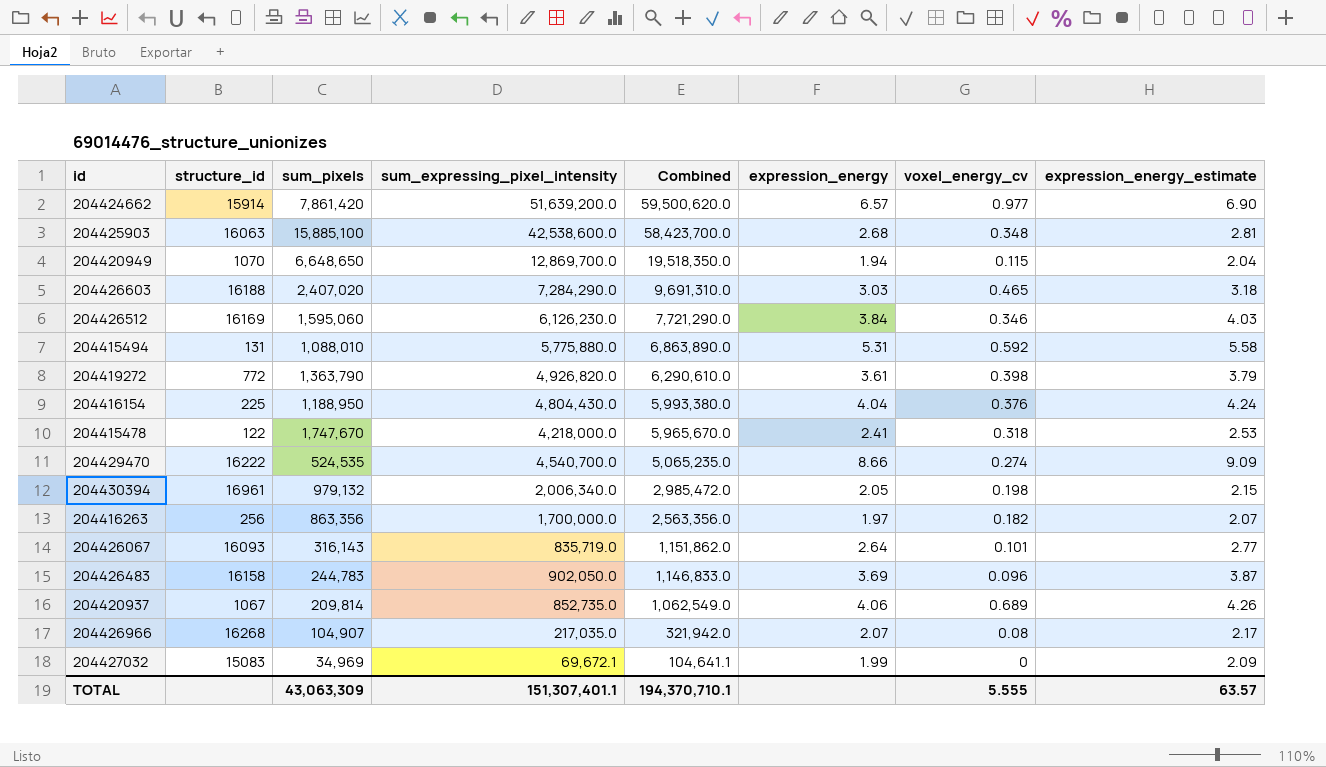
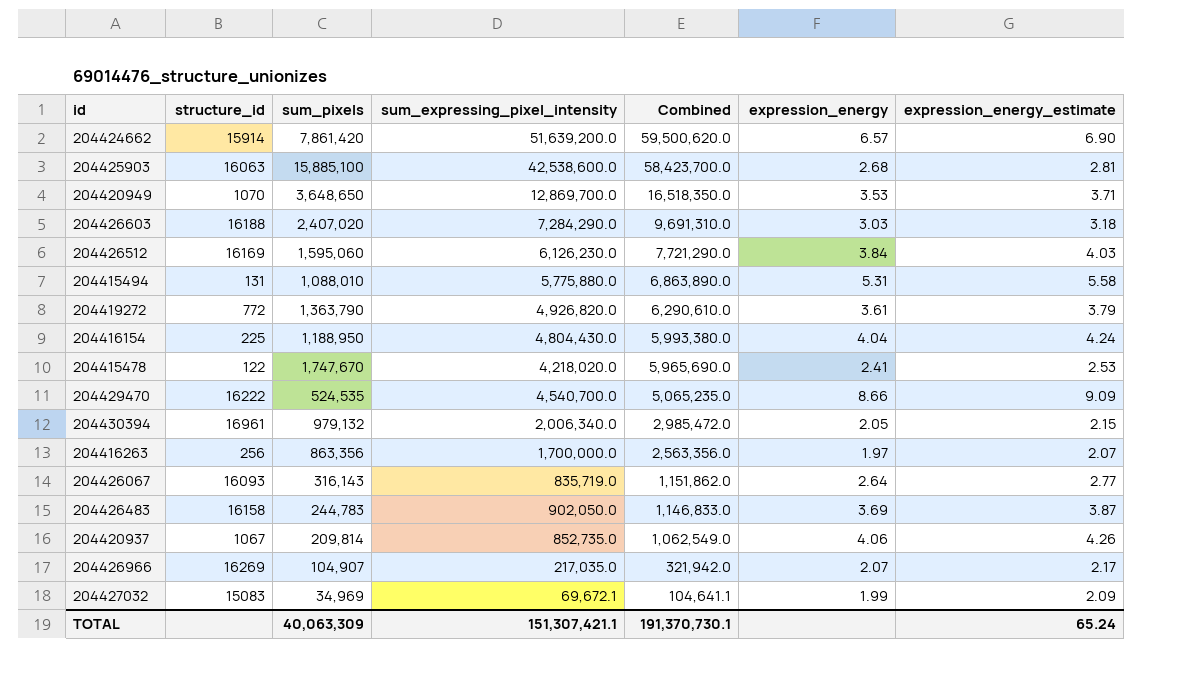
column voxel_energy_cv | position: 7 -> none
204420949 | sum_pixels: 6,648,650 -> 3,648,650
204420949 | Combined: 19,518,350.0 -> 16,518,350.0
204420949 | expression_energy: 1.94 -> 3.53
204420949 | expression_energy_estimate: 2.04 -> 3.71
204415478 | sum_expressing_pixel_intensity: 4,218,000.0 -> 4,218,020.0
204415478 | Combined: 5,965,670.0 -> 5,965,690.0
204426966 | structure_id: 16268 -> 16269
TOTAL | sum_pixels: 43,063,309 -> 40,063,309
TOTAL | sum_expressing_pixel_intensity: 151,307,401.1 -> 151,307,421.1
TOTAL | Combined: 194,370,710.1 -> 191,370,730.1
TOTAL | expression_energy_estimate: 63.57 -> 65.24

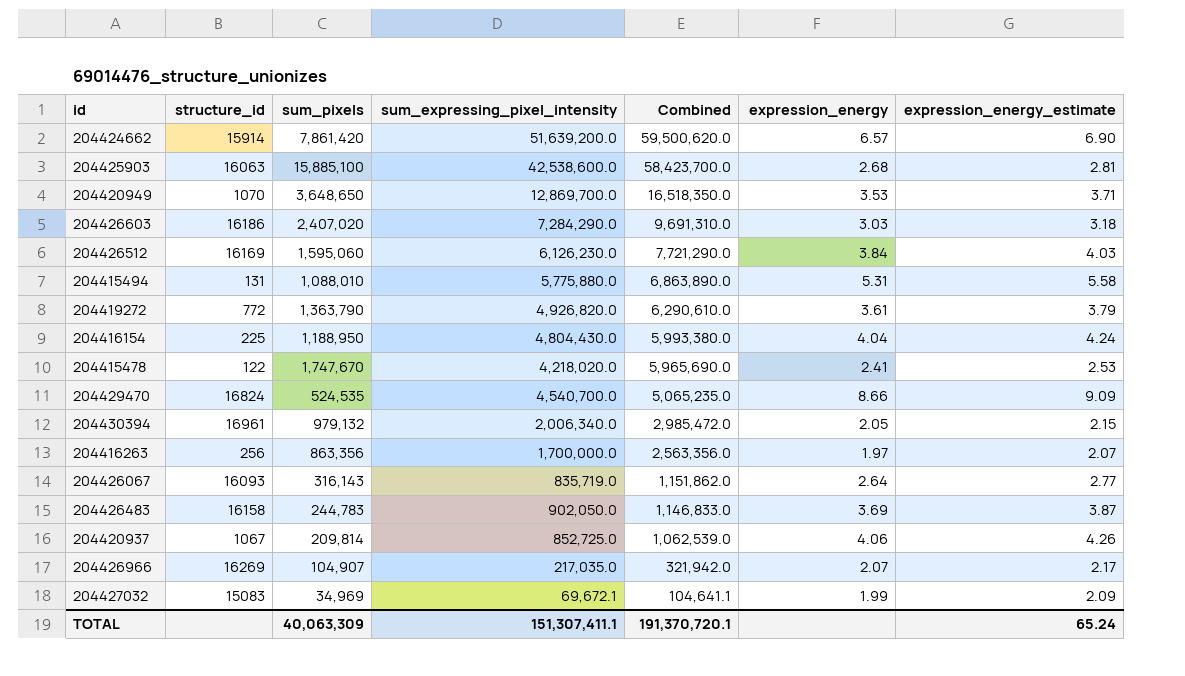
204426603 | structure_id: 16188 -> 16186
204429470 | structure_id: 16222 -> 16824
204420937 | sum_expressing_pixel_intensity: 852,735.0 -> 852,725.0
204420937 | Combined: 1,062,549.0 -> 1,062,539.0
TOTAL | sum_expressing_pixel_intensity: 151,307,421.1 -> 151,307,411.1
TOTAL | Combined: 191,370,730.1 -> 191,370,720.1

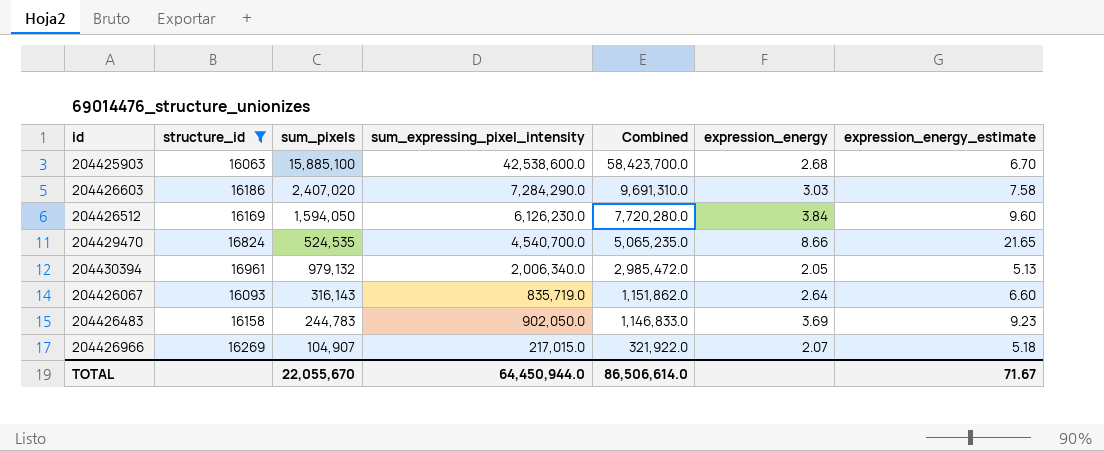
filter: none -> structure_id >= 16063
column expression_energy_estimate | formula: [expression_energy] * 1.05 -> [expression_energy] * 2.5
204426512 | sum_pixels: 1,595,060 -> 1,594,050
204426512 | Combined: 7,721,290.0 -> 7,720,280.0
204426966 | sum_expressing_pixel_intensity: 217,035.0 -> 217,015.0
204426966 | Combined: 321,942.0 -> 321,922.0
TOTAL | sum_pixels: 40,063,309 -> 22,055,670
TOTAL | sum_expressing_pixel_intensity: 151,307,411.1 -> 64,450,944.0
TOTAL | Combined: 191,370,720.1 -> 86,506,614.0
TOTAL | expression_energy_estimate: 65.24 -> 71.67

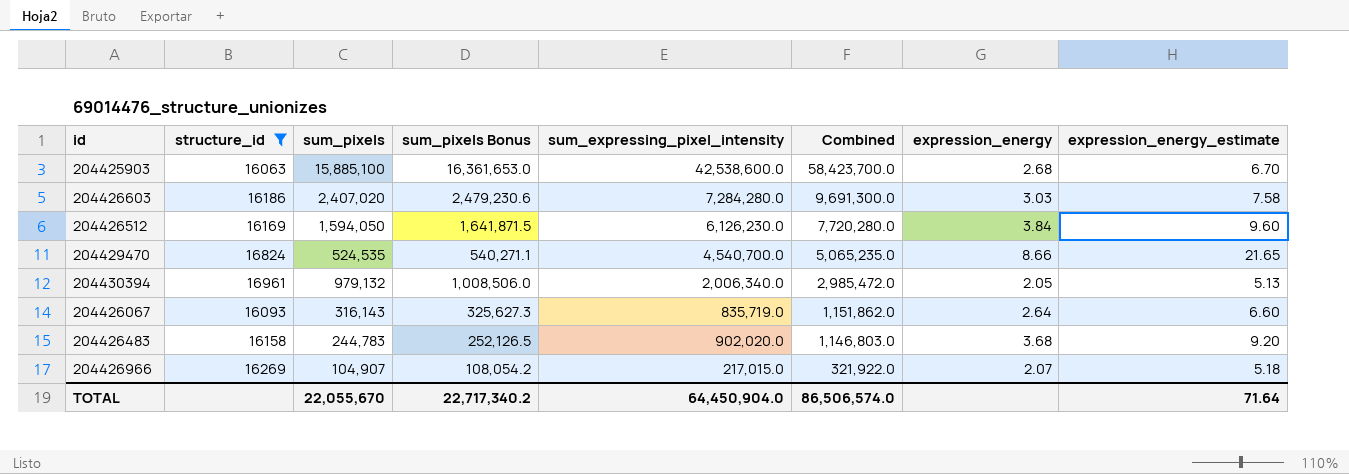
column sum_pixels Bonus | formula: none -> [sum_pixels] * 1.03
204426603 | sum_expressing_pixel_intensity: 7,284,290.0 -> 7,284,280.0
204426603 | Combined: 9,691,310.0 -> 9,691,300.0
204426483 | sum_expressing_pixel_intensity: 902,050.0 -> 902,020.0
204426483 | Combined: 1,146,833.0 -> 1,146,803.0
204426483 | expression_energy: 3.69 -> 3.68
204426483 | expression_energy_estimate: 9.23 -> 9.20
TOTAL | sum_expressing_pixel_intensity: 64,450,944.0 -> 64,450,904.0
TOTAL | Combined: 86,506,614.0 -> 86,506,574.0
TOTAL | expression_energy_estimate: 71.67 -> 71.64

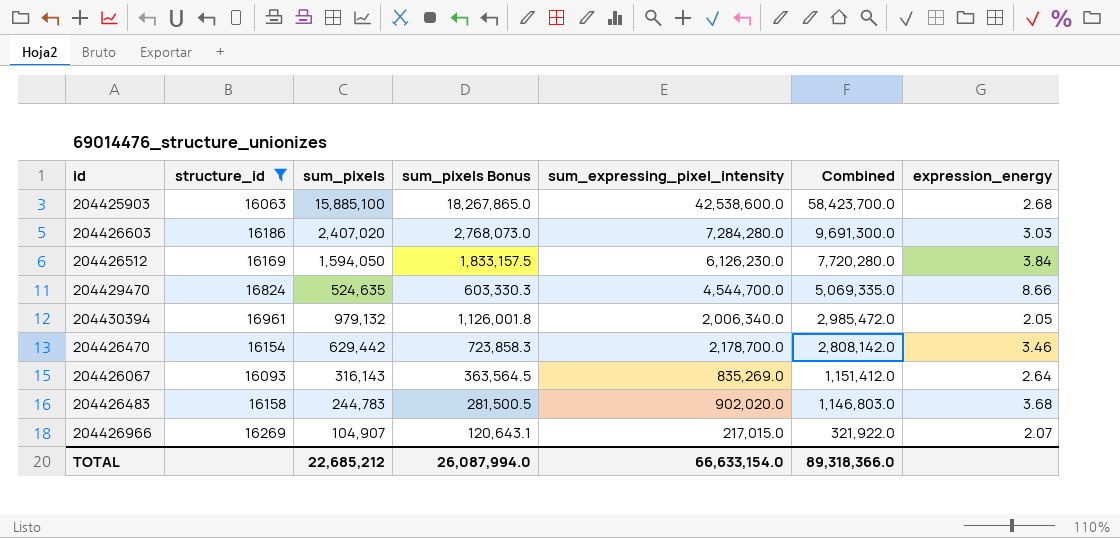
column expression_energy_estimate | formula: [expression_energy] * 2.5 -> none
column sum_pixels Bonus | formula: [sum_pixels] * 1.03 -> [sum_pixels] * 1.15
204429470 | sum_pixels: 524,535 -> 524,635
204429470 | sum_expressing_pixel_intensity: 4,540,700.0 -> 4,544,700.0
204429470 | Combined: 5,065,235.0 -> 5,069,335.0
row 204426470: none -> 16154 | 629,442 | 723,858.3 | 2,178,700.0 | 2,808,142.0 | 3.46
204426067 | sum_expressing_pixel_intensity: 835,719.0 -> 835,269.0
204426067 | Combined: 1,151,862.0 -> 1,151,412.0
TOTAL | sum_pixels: 22,055,670 -> 22,685,212
TOTAL | sum_pixels Bonus: 22,717,340.2 -> 26,087,994.0
TOTAL | sum_expressing_pixel_intensity: 64,450,904.0 -> 66,633,154.0
TOTAL | Combined: 86,506,574.0 -> 89,318,366.0

